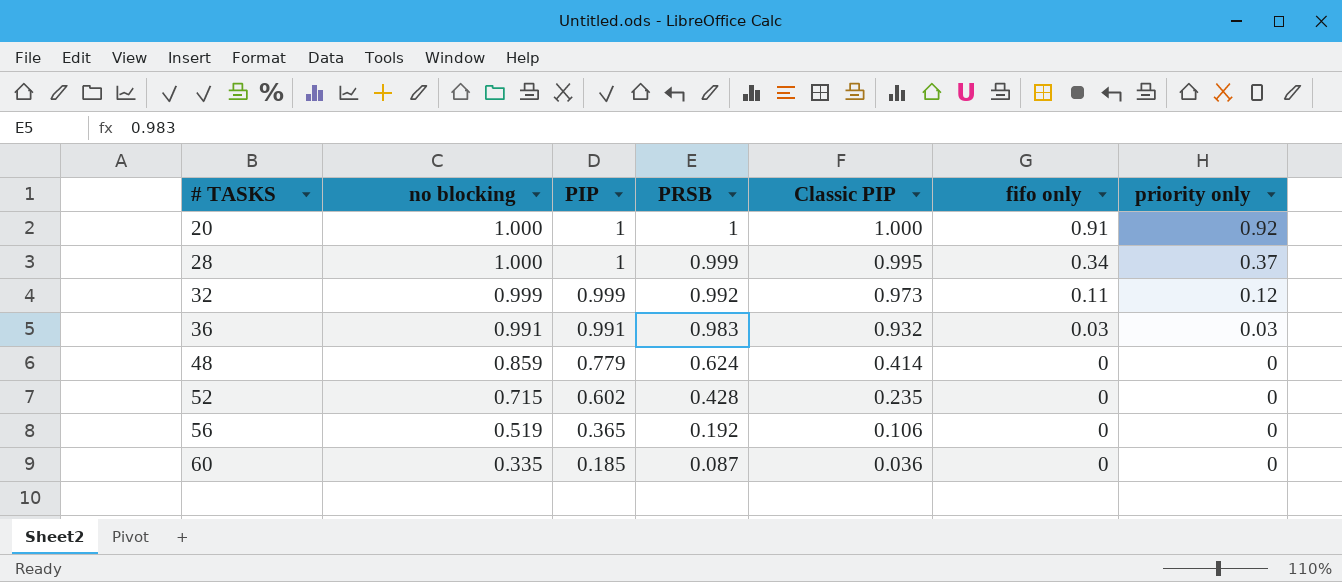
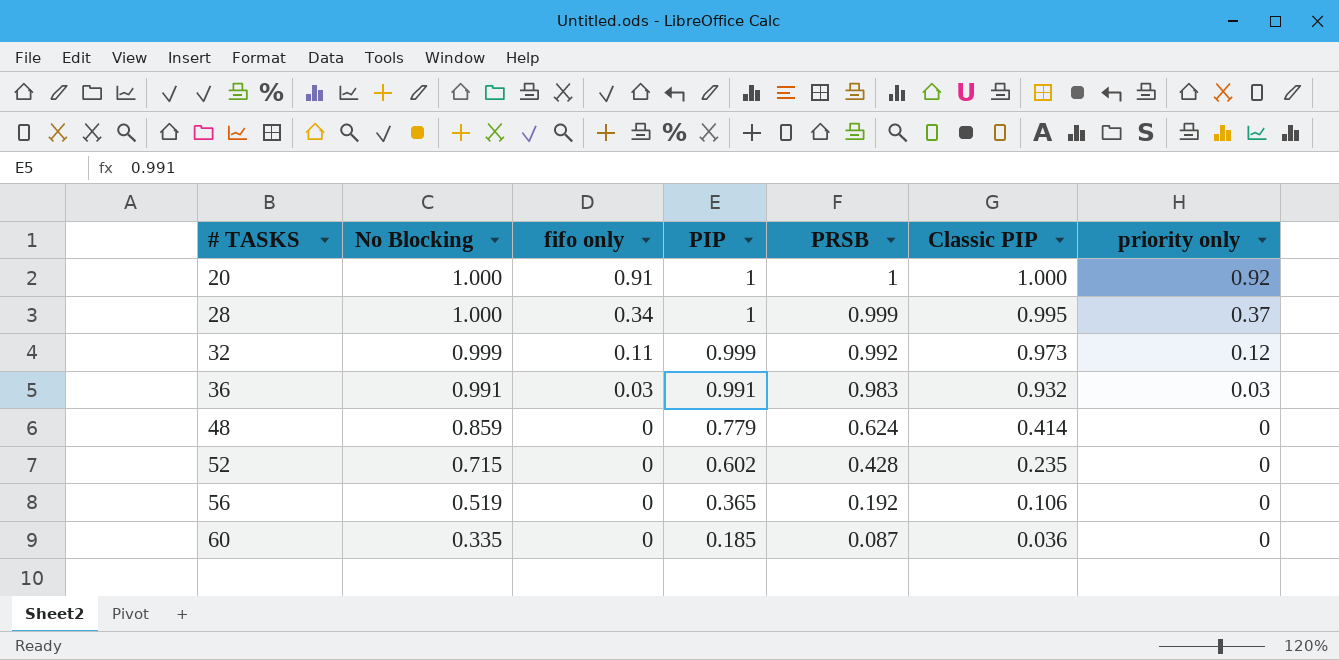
column name: no blocking -> No Blocking
column fifo only | position: 6 -> 3

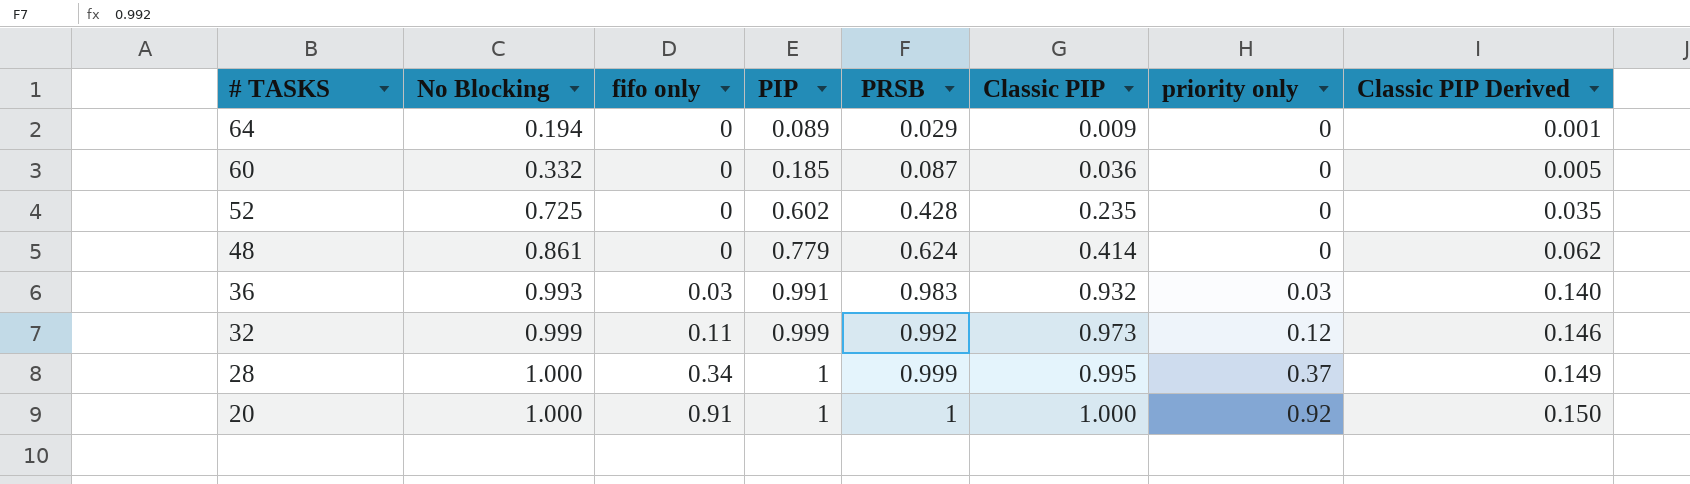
row order: # TASKS ascending -> # TASKS descending
column Classic PIP Derived | formula: none -> [Classic PIP] * 0.15
row 56: 0.519 | 0 | 0.365 | 0.192 | 0.106 | 0 -> none
row 64: none -> 0.194 | 0 | 0.089 | 0.029 | 0.009 | 0 | 0.001
60 | No Blocking: 0.335 -> 0.332
52 | No Blocking: 0.715 -> 0.725
48 | No Blocking: 0.859 -> 0.861
36 | No Blocking: 0.991 -> 0.993

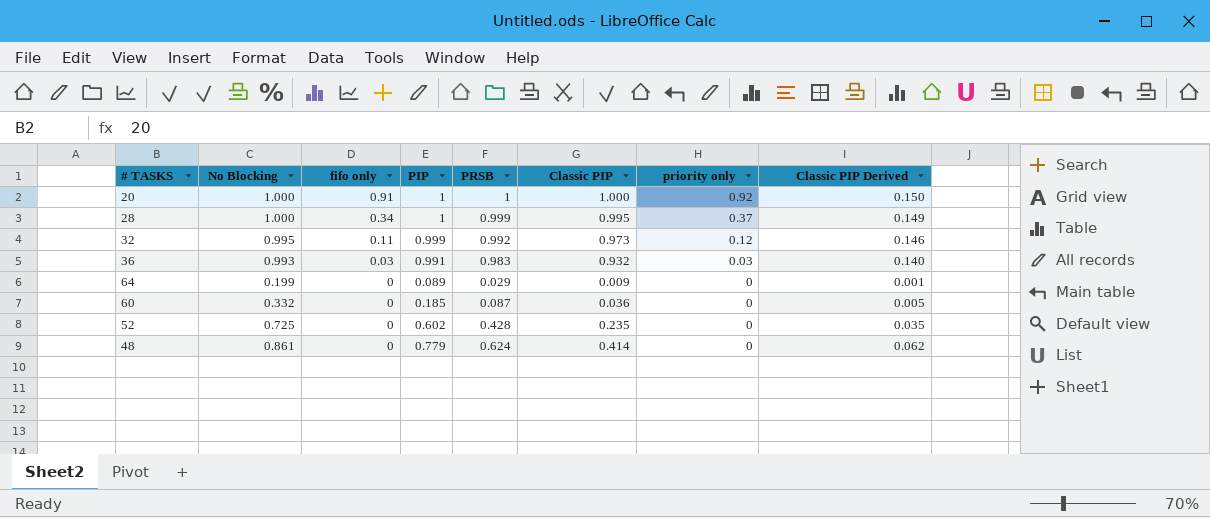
row order: # TASKS descending -> fifo only descending
32 | No Blocking: 0.999 -> 0.995
64 | No Blocking: 0.194 -> 0.199

